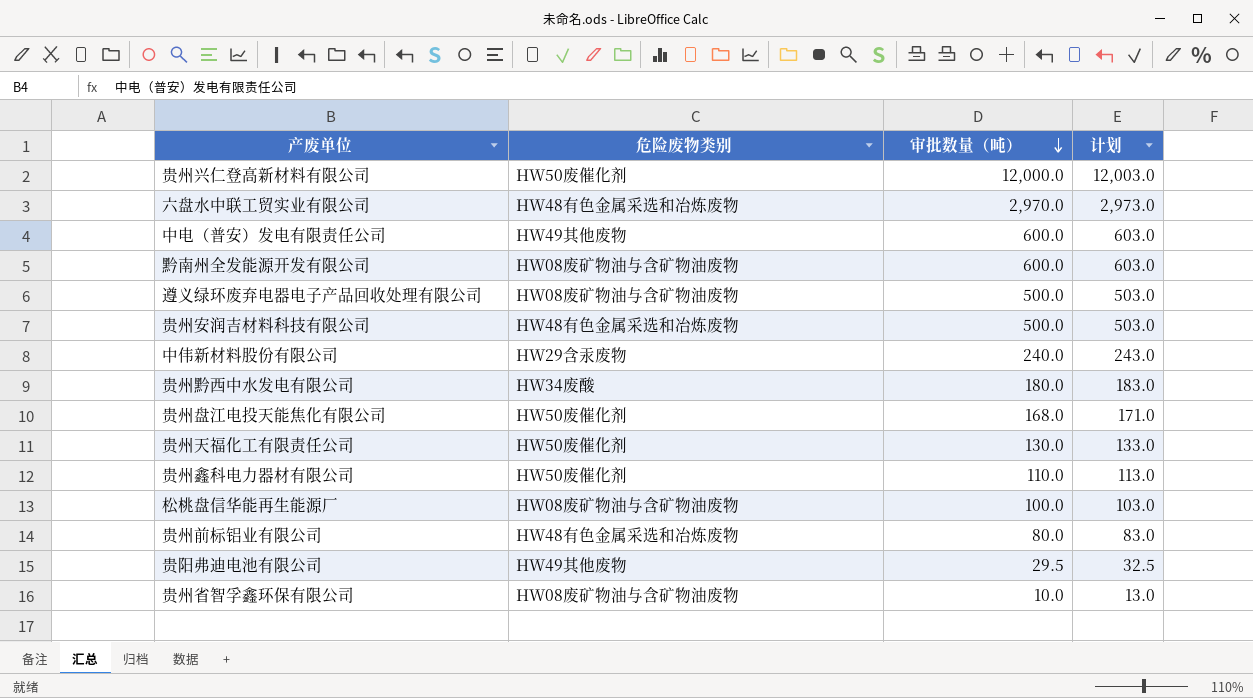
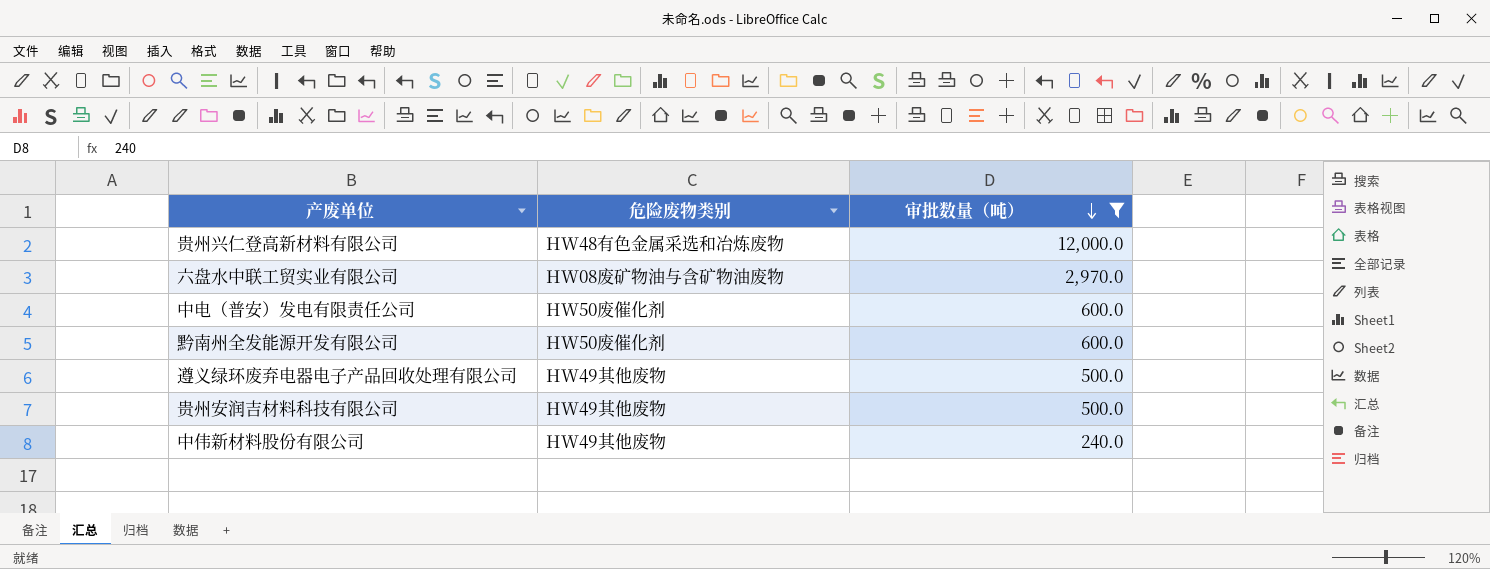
filter: none -> 审批数量（吨） >= 240.0
column 计划 | formula: [审批数量（吨）] + 3 -> none
贵州兴仁登高新材料有限公司 | 危险废物类别: HW50废催化剂 -> HW48有色金属采选和冶炼废物
六盘水中联工贸实业有限公司 | 危险废物类别: HW48有色金属采选和冶炼废物 -> HW08废矿物油与含矿物油废物
中电（普安）发电有限责任公司 | 危险废物类别: HW49其他废物 -> HW50废催化剂
黔南州全发能源开发有限公司 | 危险废物类别: HW08废矿物油与含矿物油废物 -> HW50废催化剂
遵义绿环废弃电器电子产品回收处理有限公司 | 危险废物类别: HW08废矿物油与含矿物油废物 -> HW49其他废物
贵州安润吉材料科技有限公司 | 危险废物类别: HW48有色金属采选和冶炼废物 -> HW49其他废物
中伟新材料股份有限公司 | 危险废物类别: HW29含汞废物 -> HW49其他废物

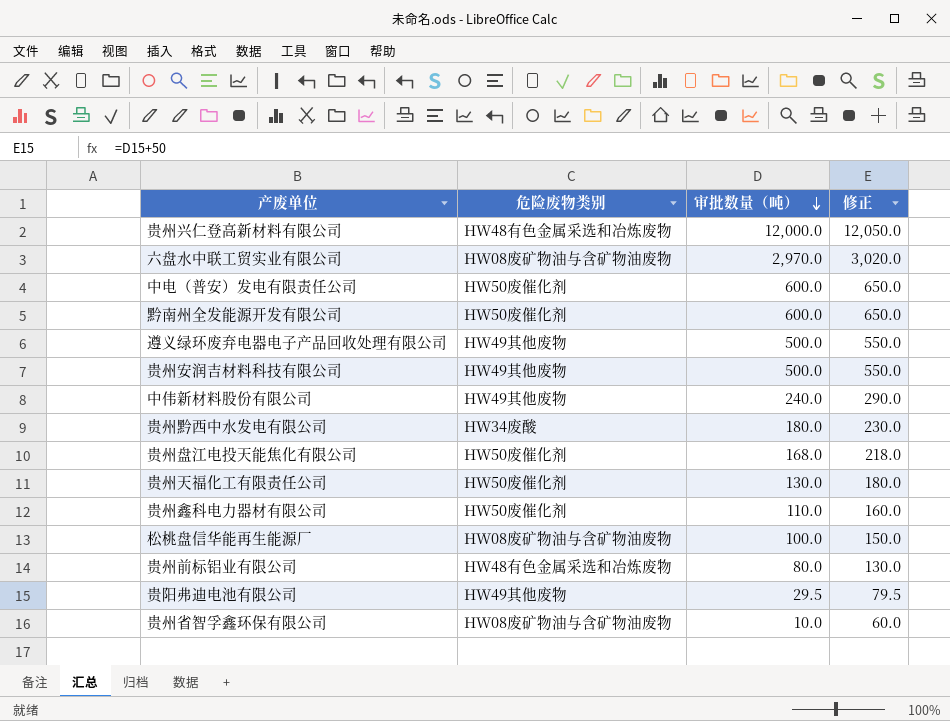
filter: 审批数量（吨） >= 240.0 -> none
column 修正 | formula: none -> [审批数量（吨）] + 50

